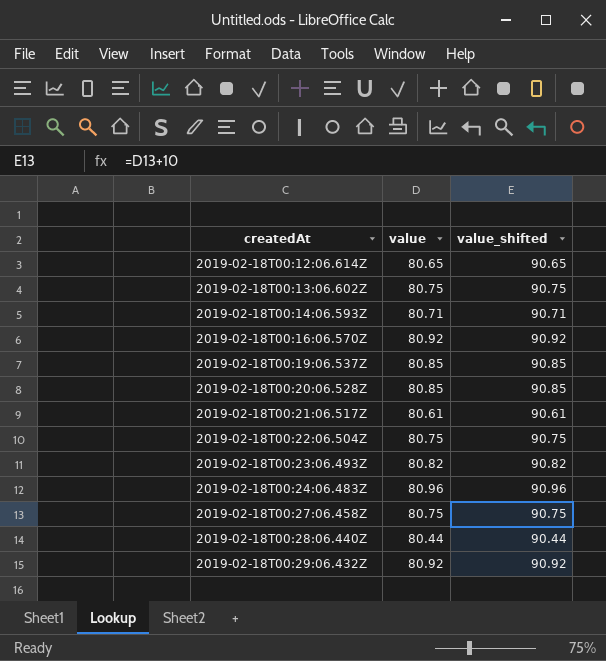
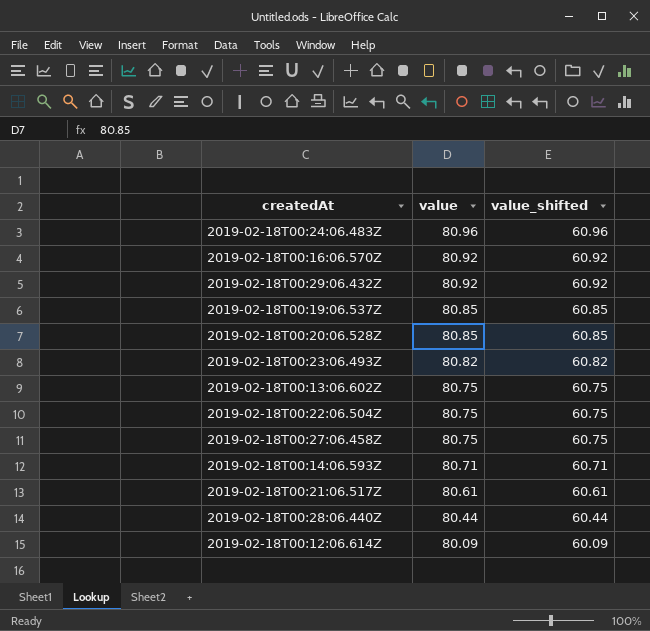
row order: createdAt ascending -> value descending
column value_shifted | formula: [value] + 10 -> [value] - 20
2019-02-18T00:12:06.614Z | value: 80.65 -> 80.09

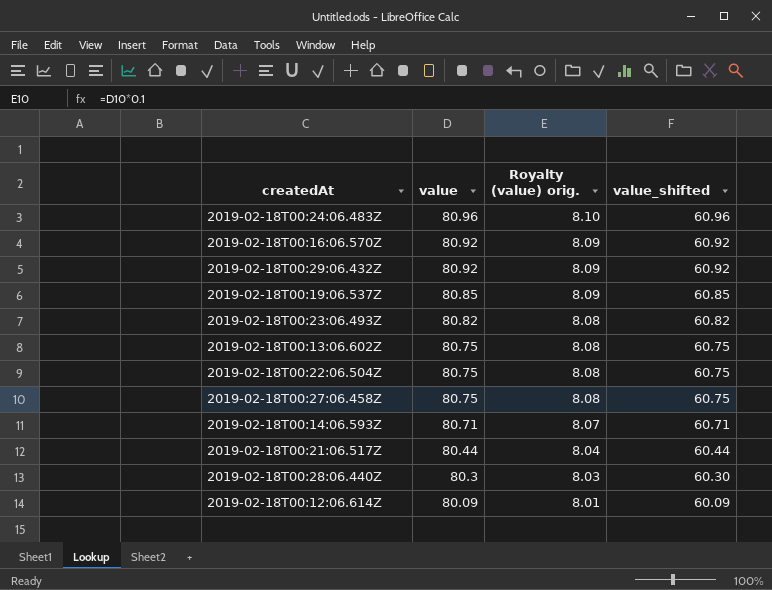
column Royalty (value) orig. | formula: none -> [value] * 0.1
row 2019-02-18T00:20:06.528Z: 80.85 | 60.85 -> none
2019-02-18T00:21:06.517Z | value: 80.61 -> 80.44
2019-02-18T00:21:06.517Z | value_shifted: 60.61 -> 60.44
2019-02-18T00:28:06.440Z | value: 80.44 -> 80.3
2019-02-18T00:28:06.440Z | value_shifted: 60.44 -> 60.30

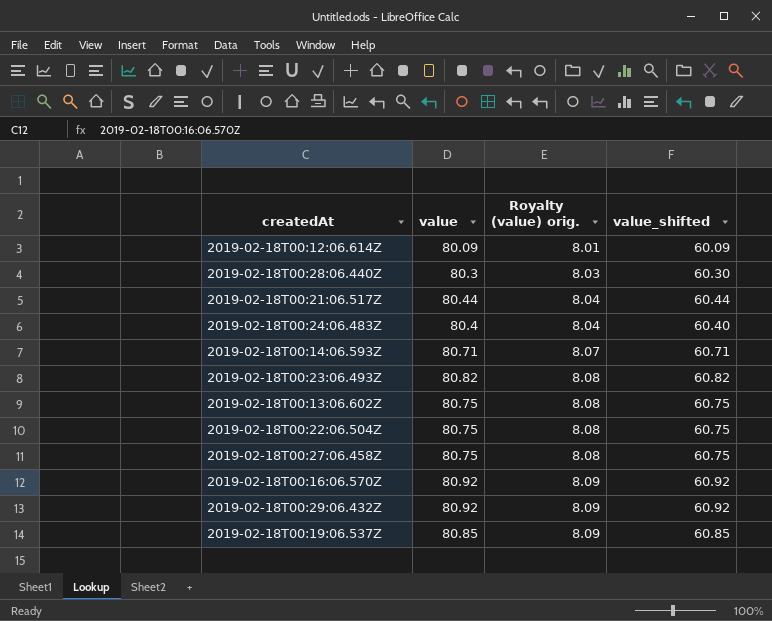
row order: value descending -> Royalty (value) orig. ascending
2019-02-18T00:24:06.483Z | value: 80.96 -> 80.4
2019-02-18T00:24:06.483Z | Royalty (value) orig.: 8.10 -> 8.04
2019-02-18T00:24:06.483Z | value_shifted: 60.96 -> 60.40

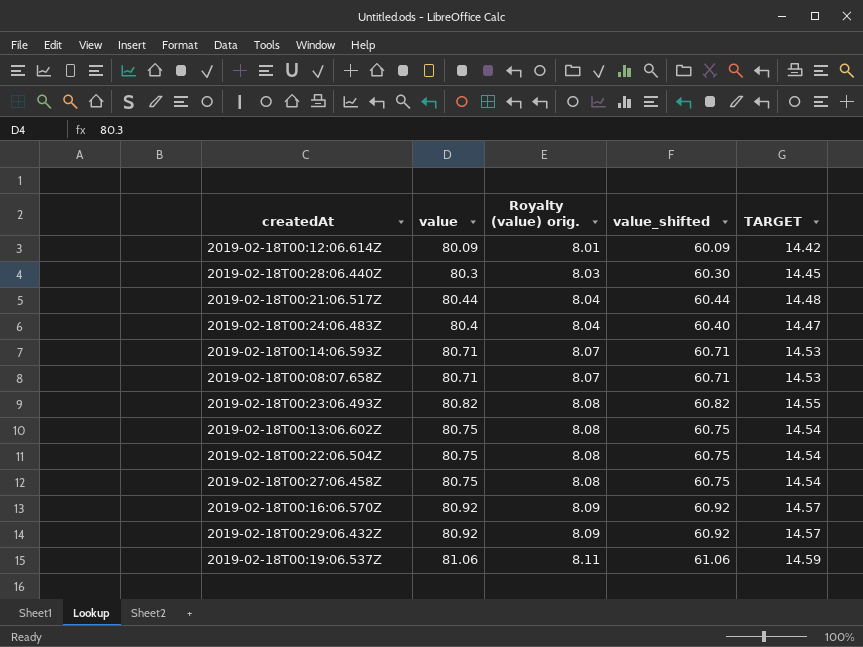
column TARGET | formula: none -> [value] * 0.18
row 2019-02-18T00:08:07.658Z: none -> 80.71 | 8.07 | 60.71 | 14.53
2019-02-18T00:19:06.537Z | value: 80.85 -> 81.06
2019-02-18T00:19:06.537Z | Royalty (value) orig.: 8.09 -> 8.11
2019-02-18T00:19:06.537Z | value_shifted: 60.85 -> 61.06

